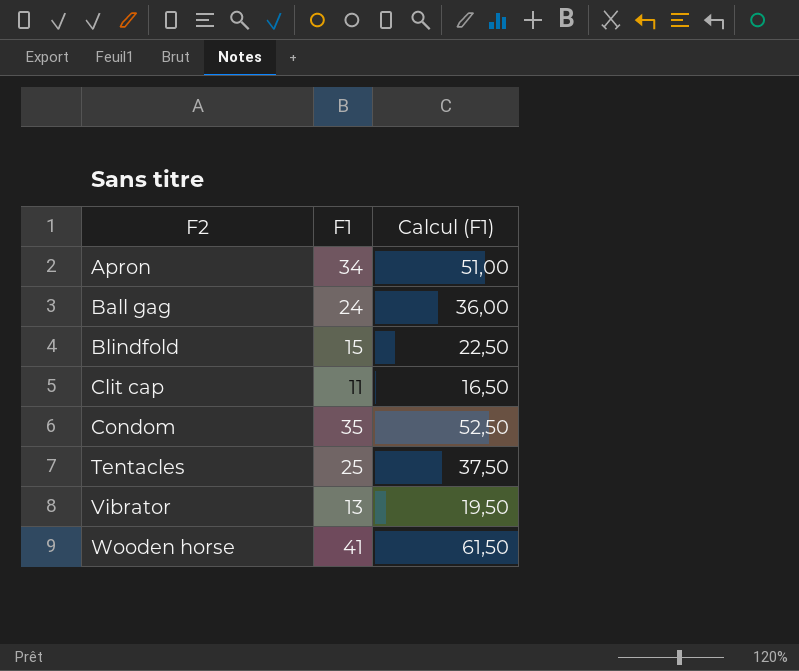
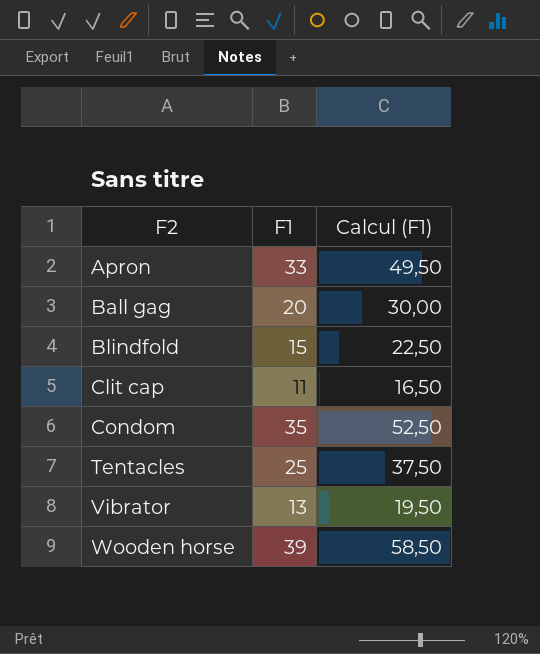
Apron | F1: 34 -> 33
Apron | Calcul (F1): 51,00 -> 49,50
Ball gag | F1: 24 -> 20
Ball gag | Calcul (F1): 36,00 -> 30,00
Wooden horse | F1: 41 -> 39
Wooden horse | Calcul (F1): 61,50 -> 58,50

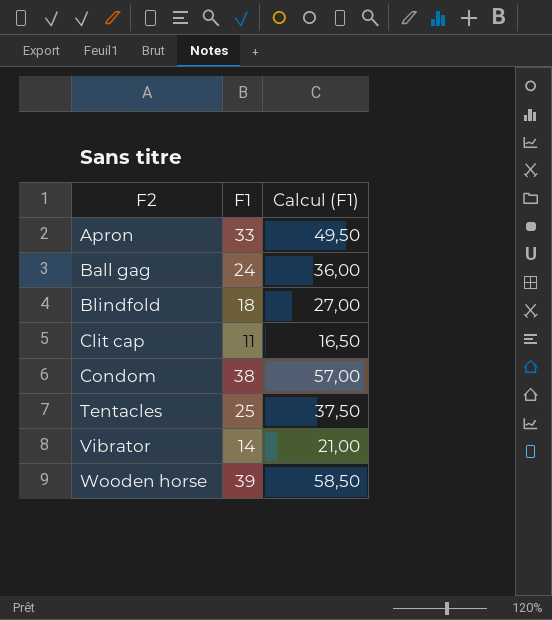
Ball gag | F1: 20 -> 24
Ball gag | Calcul (F1): 30,00 -> 36,00
Blindfold | F1: 15 -> 18
Blindfold | Calcul (F1): 22,50 -> 27,00
Condom | F1: 35 -> 38
Condom | Calcul (F1): 52,50 -> 57,00
Vibrator | F1: 13 -> 14
Vibrator | Calcul (F1): 19,50 -> 21,00

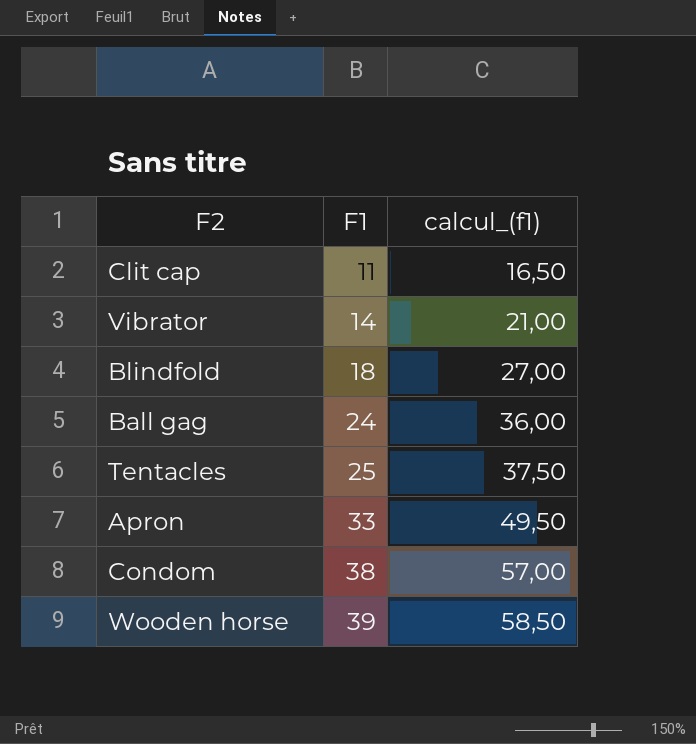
row order: F2 ascending -> F1 ascending
column name: Calcul (F1) -> calcul_(f1)

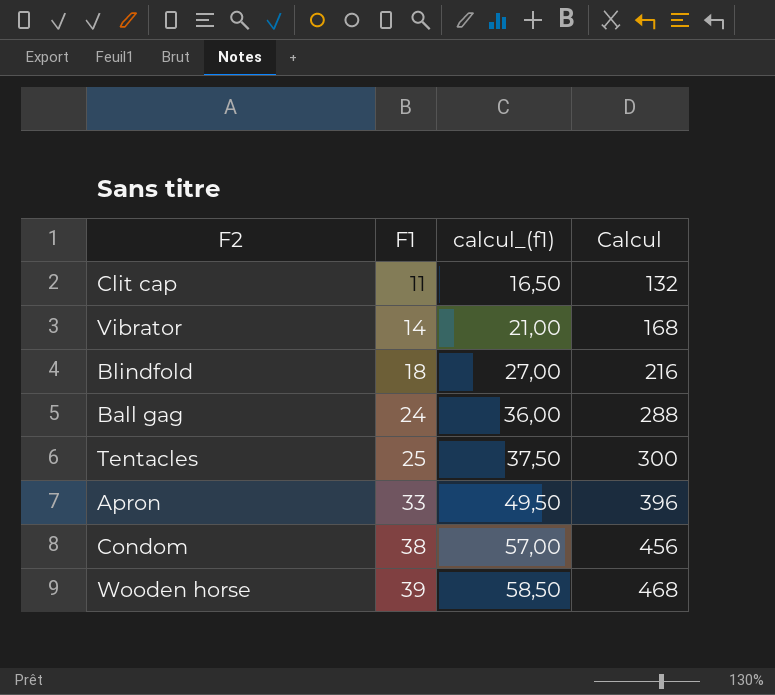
column Calcul | formula: none -> [F1] * 12

